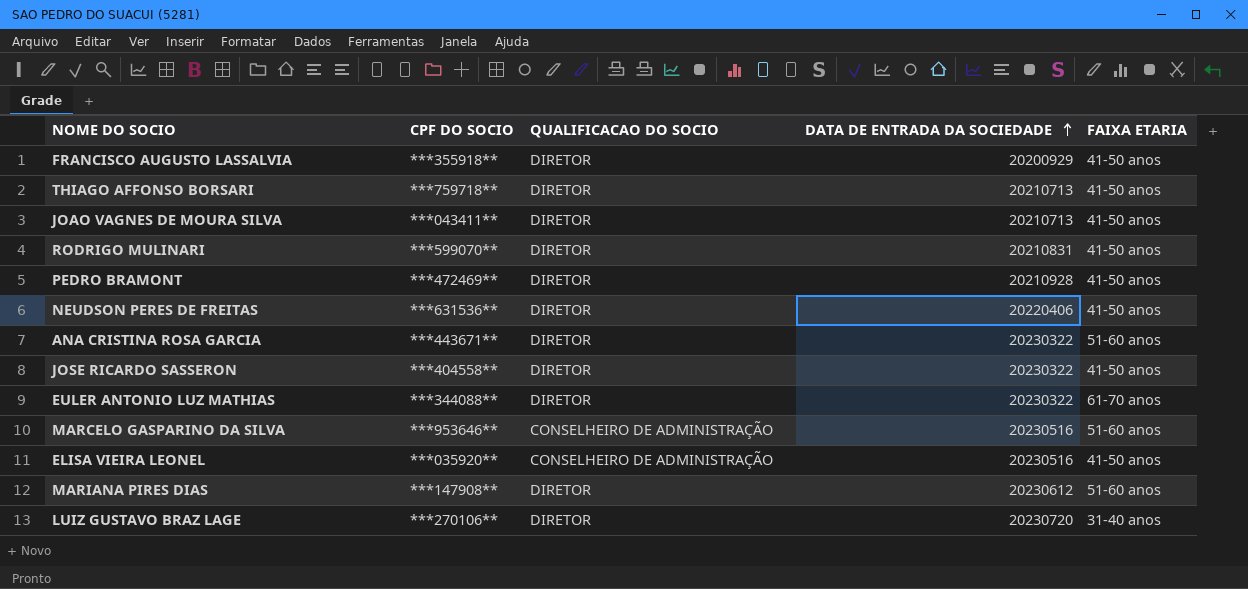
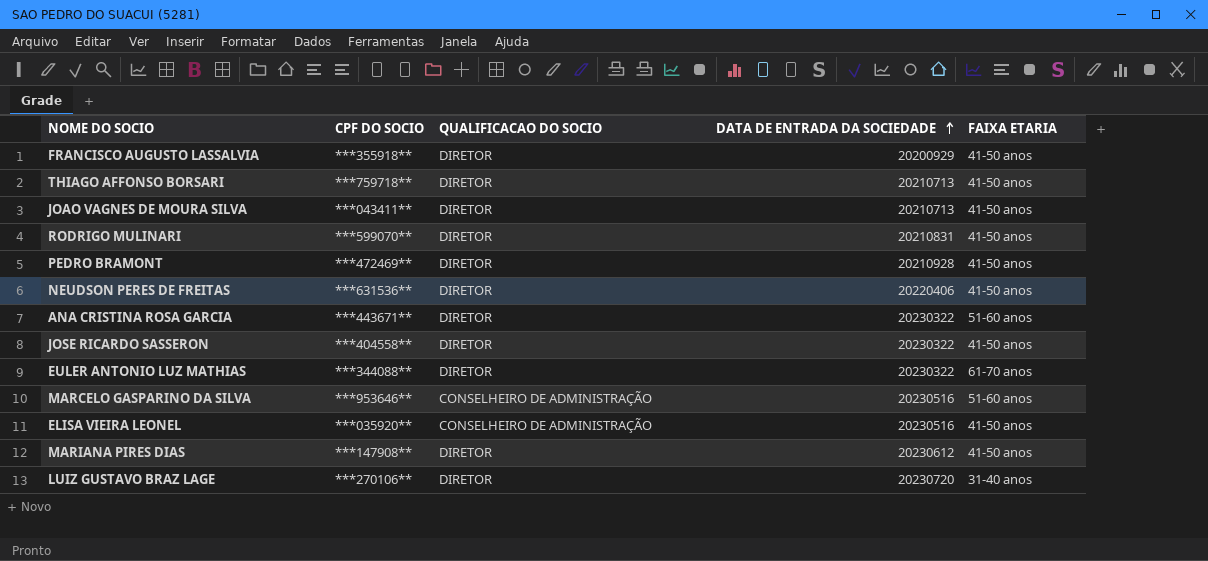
MARIANA PIRES DIAS | FAIXA ETARIA: 51-60 anos -> 41-50 anos

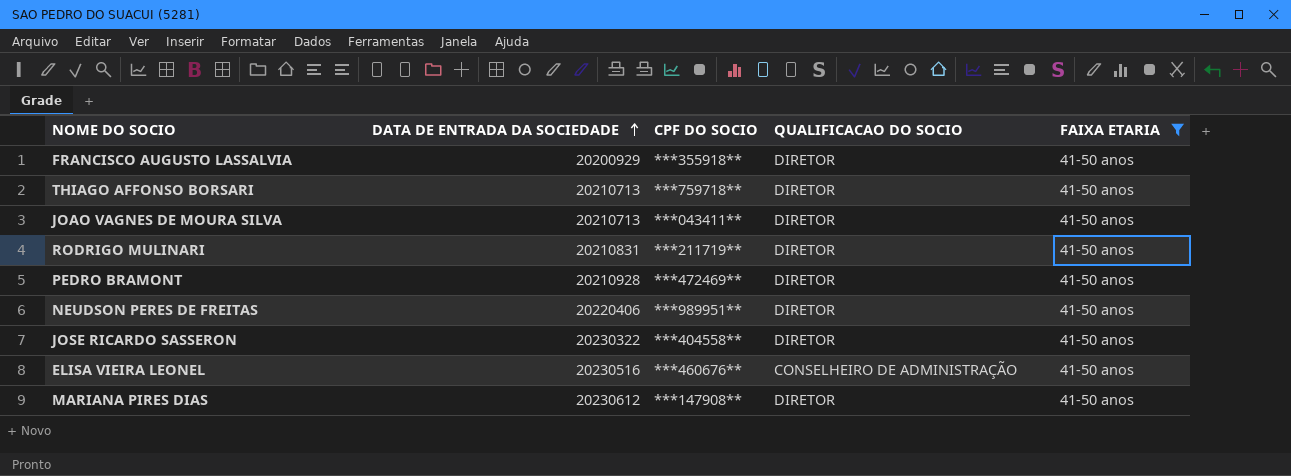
filter: none -> FAIXA ETARIA = 41-50 anos
column DATA DE ENTRADA DA SOCIEDADE | position: 4 -> 2
RODRIGO MULINARI | CPF DO SOCIO: ***599070** -> ***211719**
NEUDSON PERES DE FREITAS | CPF DO SOCIO: ***631536** -> ***989951**
ELISA VIEIRA LEONEL | CPF DO SOCIO: ***035920** -> ***460676**

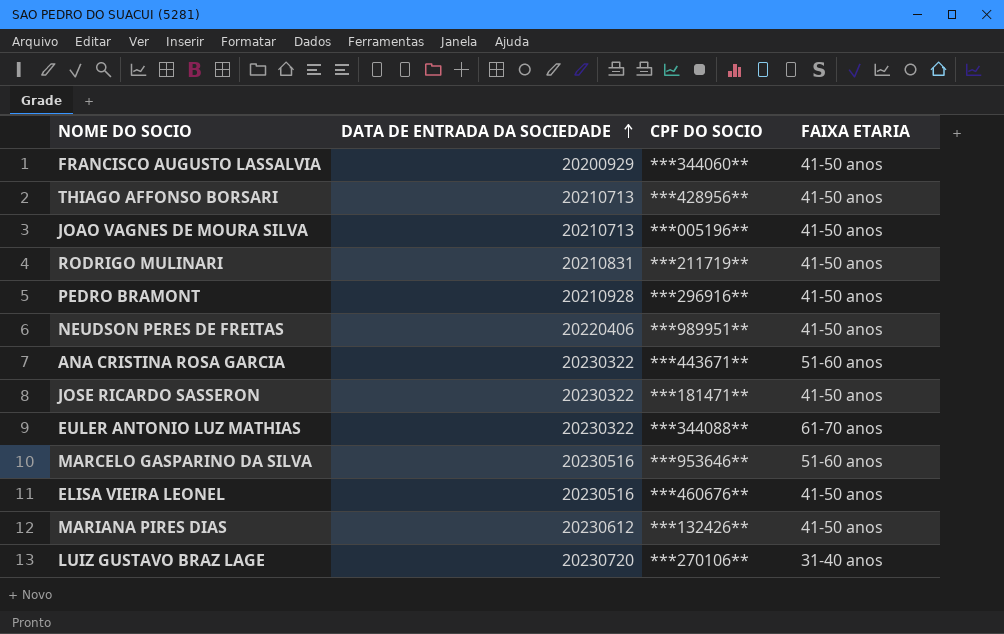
filter: FAIXA ETARIA = 41-50 anos -> none
column QUALIFICACAO DO SOCIO | position: 4 -> none
FRANCISCO AUGUSTO LASSALVIA | CPF DO SOCIO: ***355918** -> ***344060**
THIAGO AFFONSO BORSARI | CPF DO SOCIO: ***759718** -> ***428956**
JOAO VAGNES DE MOURA SILVA | CPF DO SOCIO: ***043411** -> ***005196**
PEDRO BRAMONT | CPF DO SOCIO: ***472469** -> ***296916**
JOSE RICARDO SASSERON | CPF DO SOCIO: ***404558** -> ***181471**
MARIANA PIRES DIAS | CPF DO SOCIO: ***147908** -> ***132426**

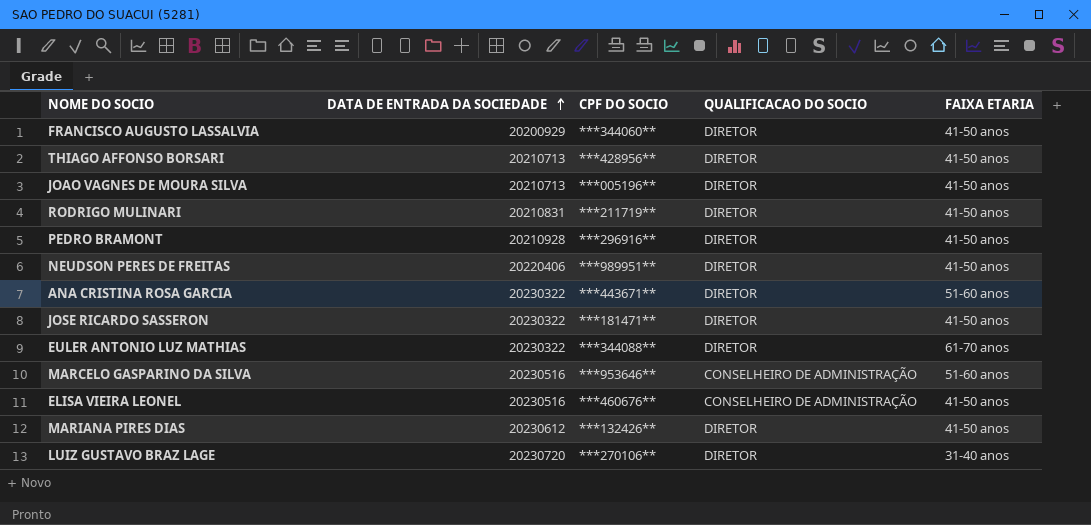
column QUALIFICACAO DO SOCIO | position: none -> 4

